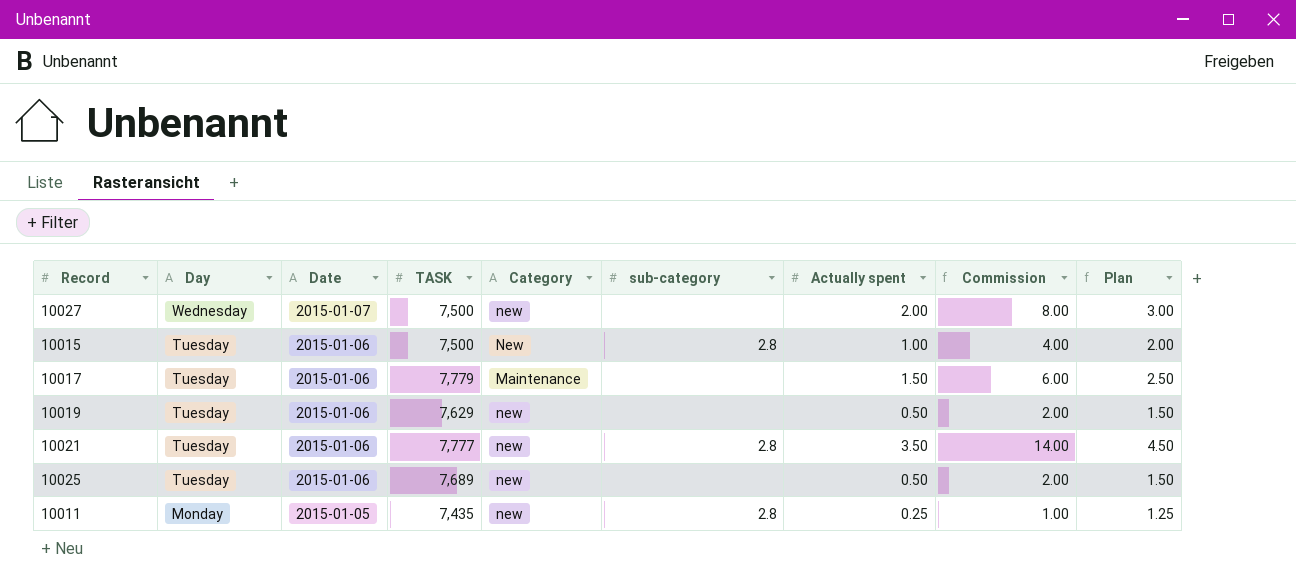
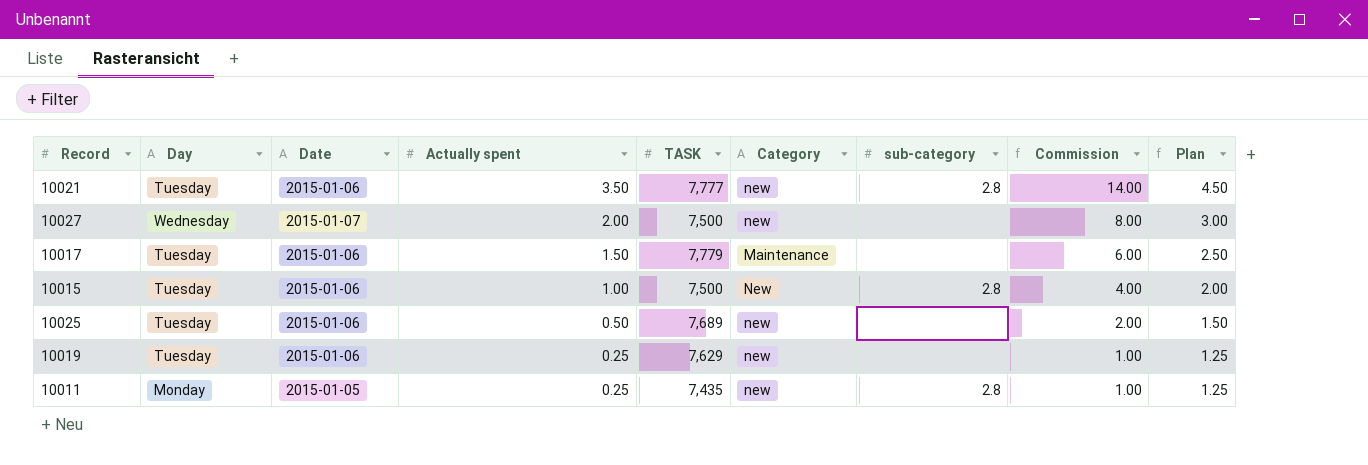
row order: Day descending -> Actually spent descending
column Actually spent | position: 7 -> 4
10019 | Actually spent: 0.50 -> 0.25
10019 | Commission: 2.00 -> 1.00
10019 | Plan: 1.50 -> 1.25

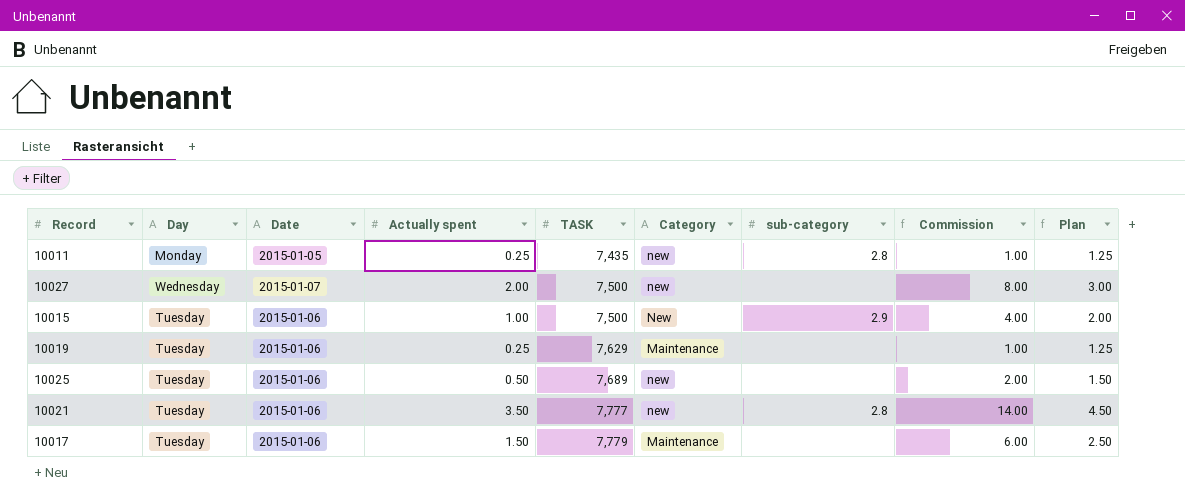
row order: Actually spent descending -> TASK ascending
10015 | sub-category: 2.8 -> 2.9
10019 | Category: new -> Maintenance

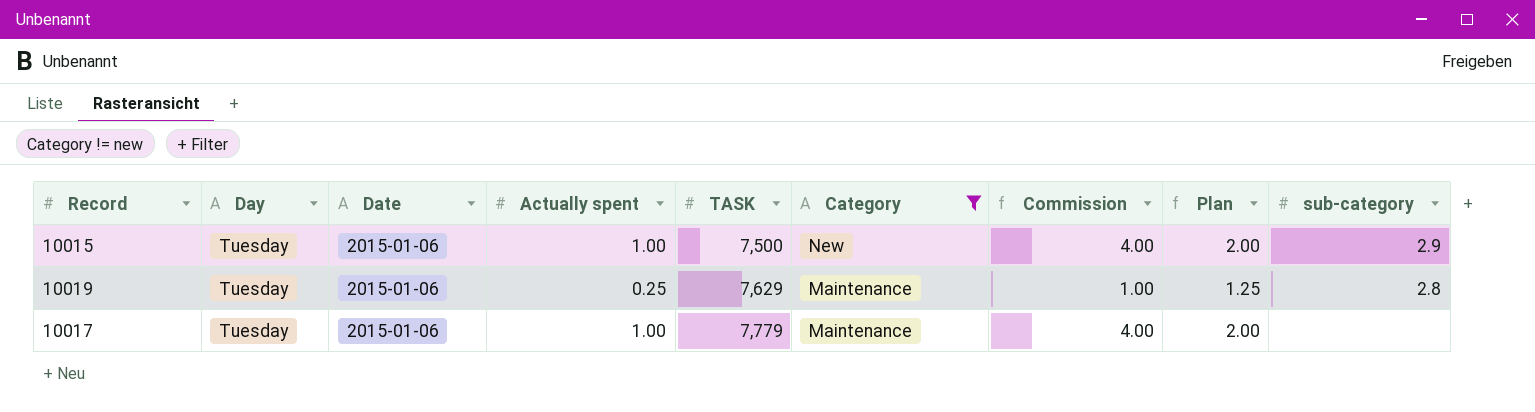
filter: none -> Category != new
column sub-category | position: 7 -> 9
10019 | sub-category: none -> 2.8
10017 | Actually spent: 1.50 -> 1.00
10017 | Commission: 6.00 -> 4.00
10017 | Plan: 2.50 -> 2.00

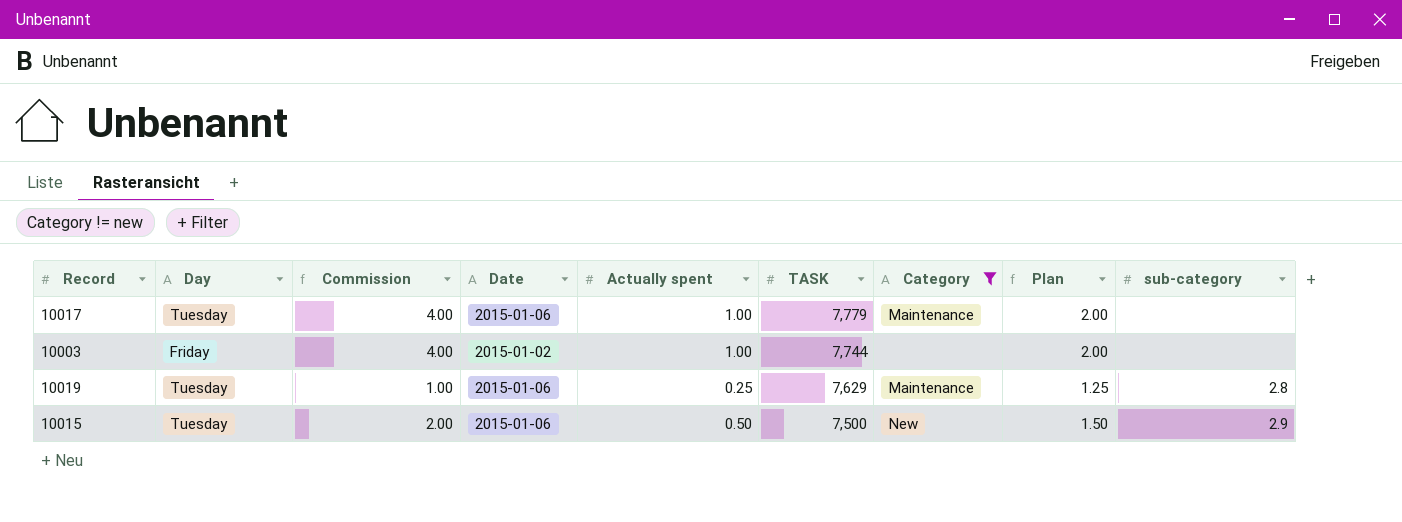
row order: TASK ascending -> TASK descending
column Commission | position: 7 -> 3
row 10003: none -> Friday | 4.00 | 2015-01-02 | 1.00 | 7,744 | none | 2.00 | none
10015 | Commission: 4.00 -> 2.00
10015 | Actually spent: 1.00 -> 0.50
10015 | Plan: 2.00 -> 1.50

